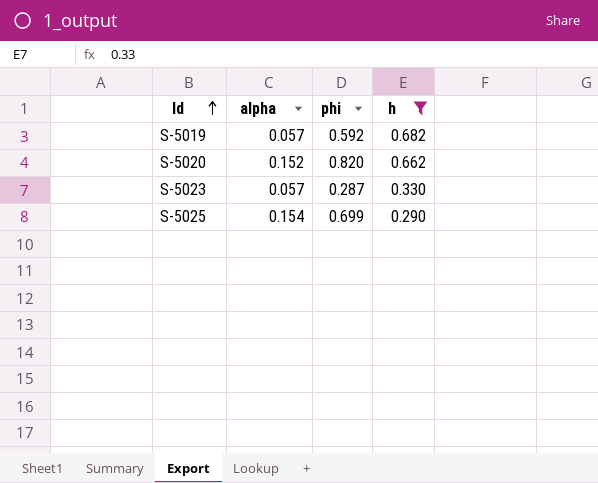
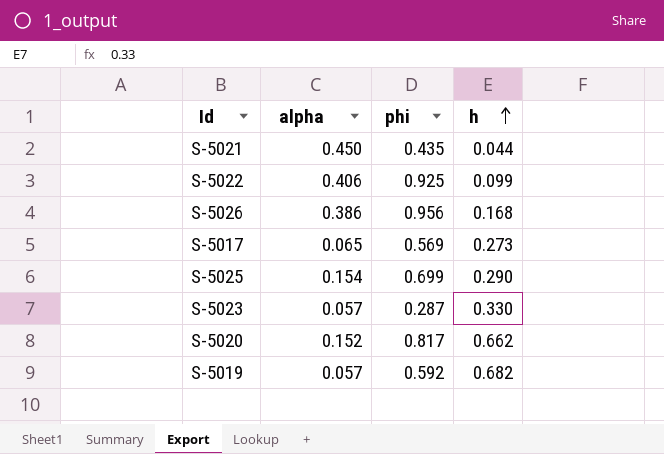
filter: h >= 0.290 -> none
row order: Id ascending -> h ascending
S-5020 | phi: 0.820 -> 0.817

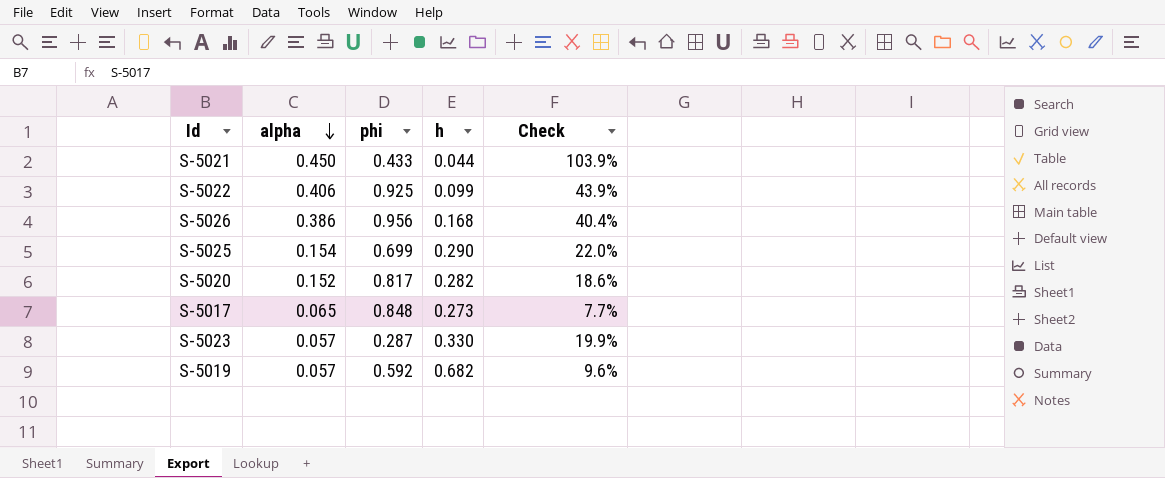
row order: h ascending -> alpha descending
column Check | formula: none -> [alpha] / [phi]
S-5021 | phi: 0.435 -> 0.433
S-5020 | h: 0.662 -> 0.282
S-5017 | phi: 0.569 -> 0.848

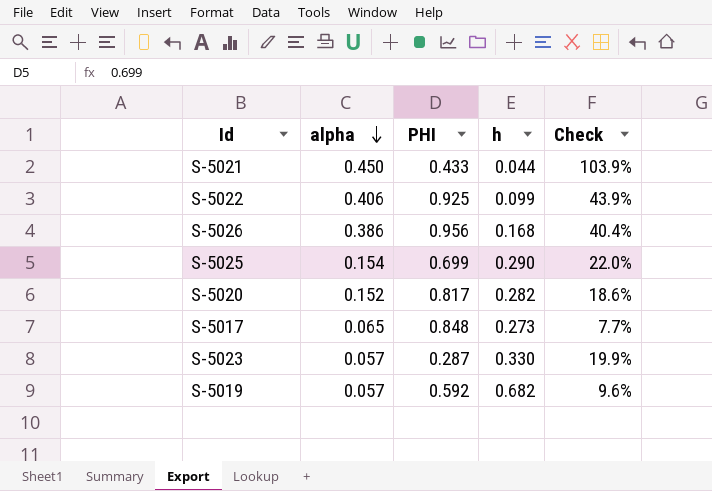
column name: phi -> PHI

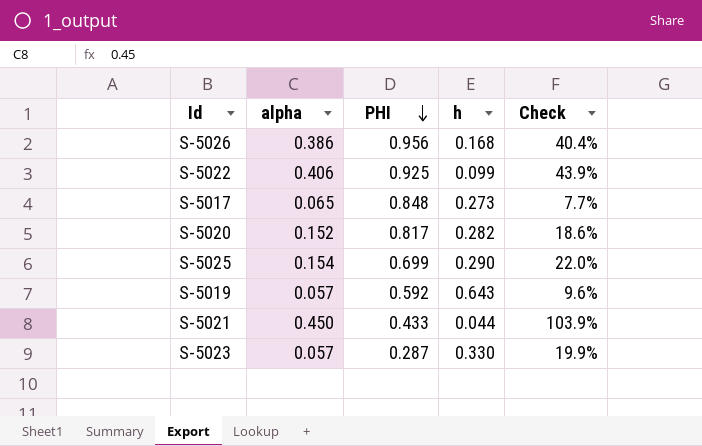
row order: alpha descending -> PHI descending
S-5019 | h: 0.682 -> 0.643

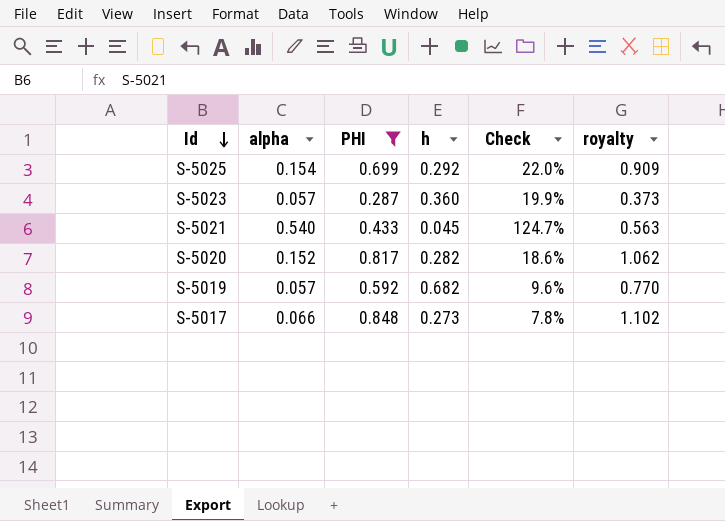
filter: none -> PHI <= 0.848
row order: PHI descending -> Id descending
column royalty | formula: none -> [PHI] * 1.3
S-5025 | h: 0.290 -> 0.292
S-5023 | h: 0.330 -> 0.360
S-5021 | alpha: 0.450 -> 0.540
S-5021 | h: 0.044 -> 0.045
S-5021 | Check: 103.9% -> 124.7%
S-5019 | h: 0.643 -> 0.682
S-5017 | alpha: 0.065 -> 0.066
S-5017 | Check: 7.7% -> 7.8%

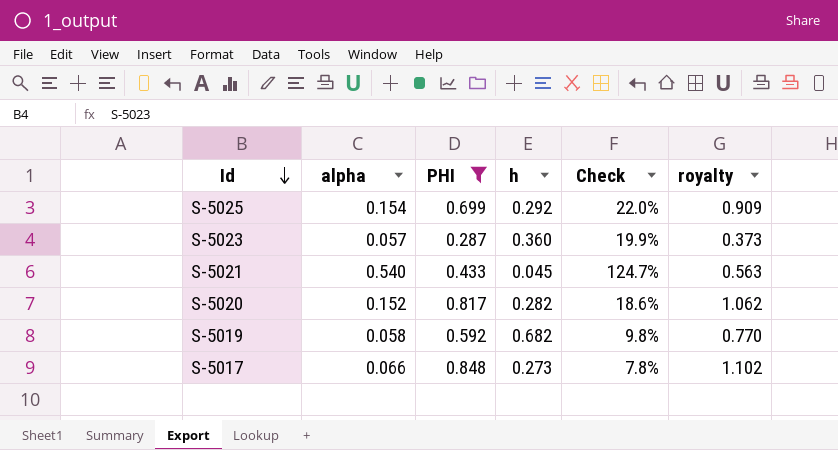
S-5019 | alpha: 0.057 -> 0.058
S-5019 | Check: 9.6% -> 9.8%

